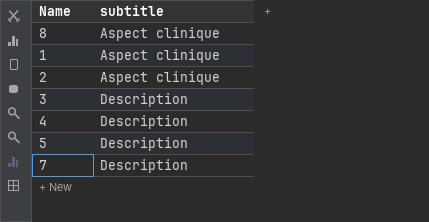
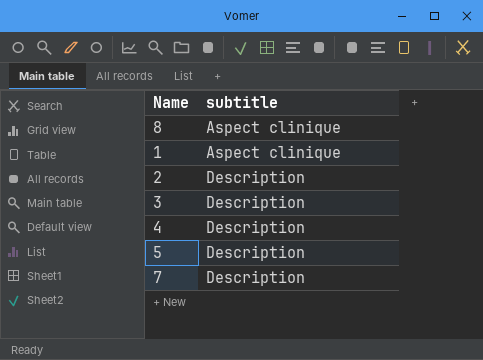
2 | subtitle: Aspect clinique -> Description

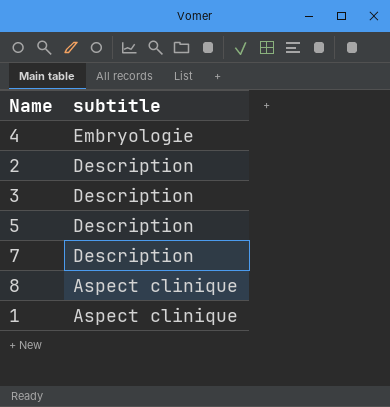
row order: subtitle ascending -> subtitle descending
4 | subtitle: Description -> Embryologie

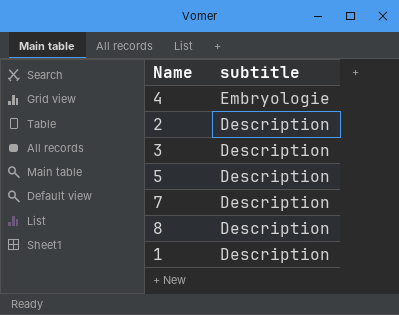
8 | subtitle: Aspect clinique -> Description
1 | subtitle: Aspect clinique -> Description

